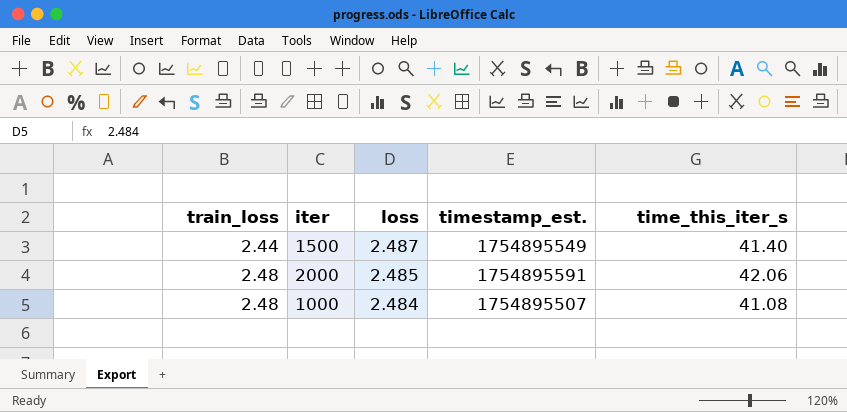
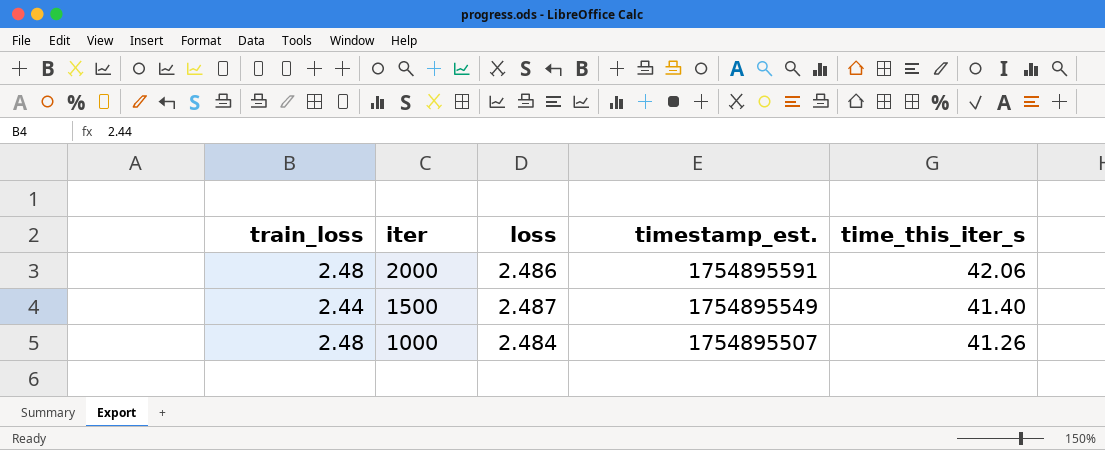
row order: train_loss ascending -> iter descending
2000 | loss: 2.485 -> 2.486
1000 | time_this_iter_s: 41.08 -> 41.26

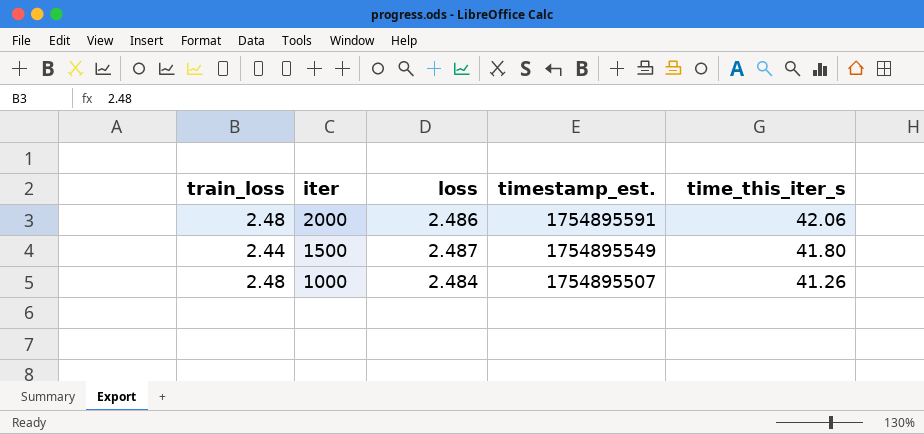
1500 | time_this_iter_s: 41.40 -> 41.80

